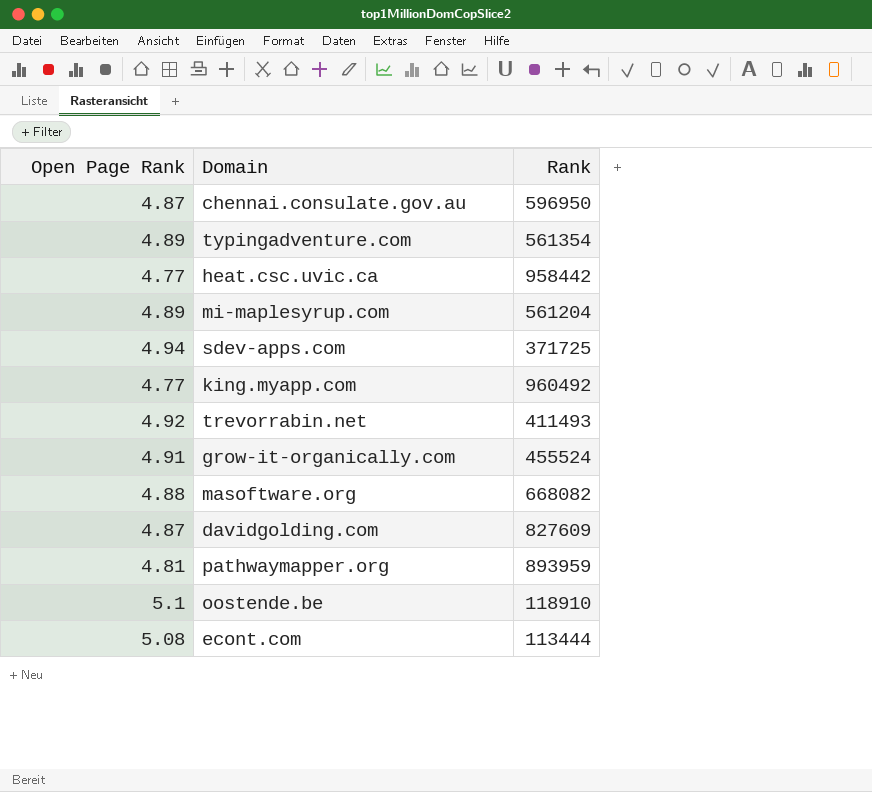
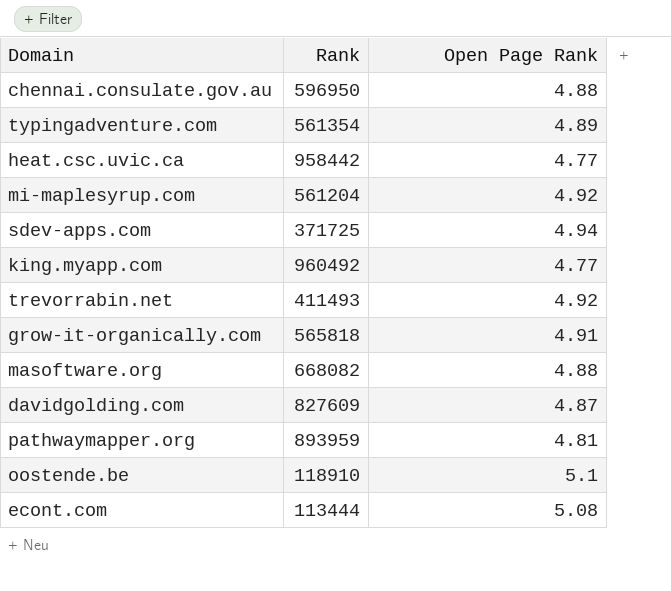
column Open Page Rank | position: 1 -> 3
chennai.consulate.gov.au | Open Page Rank: 4.87 -> 4.88
mi-maplesyrup.com | Open Page Rank: 4.89 -> 4.92
grow-it-organically.com | Rank: 455524 -> 565818

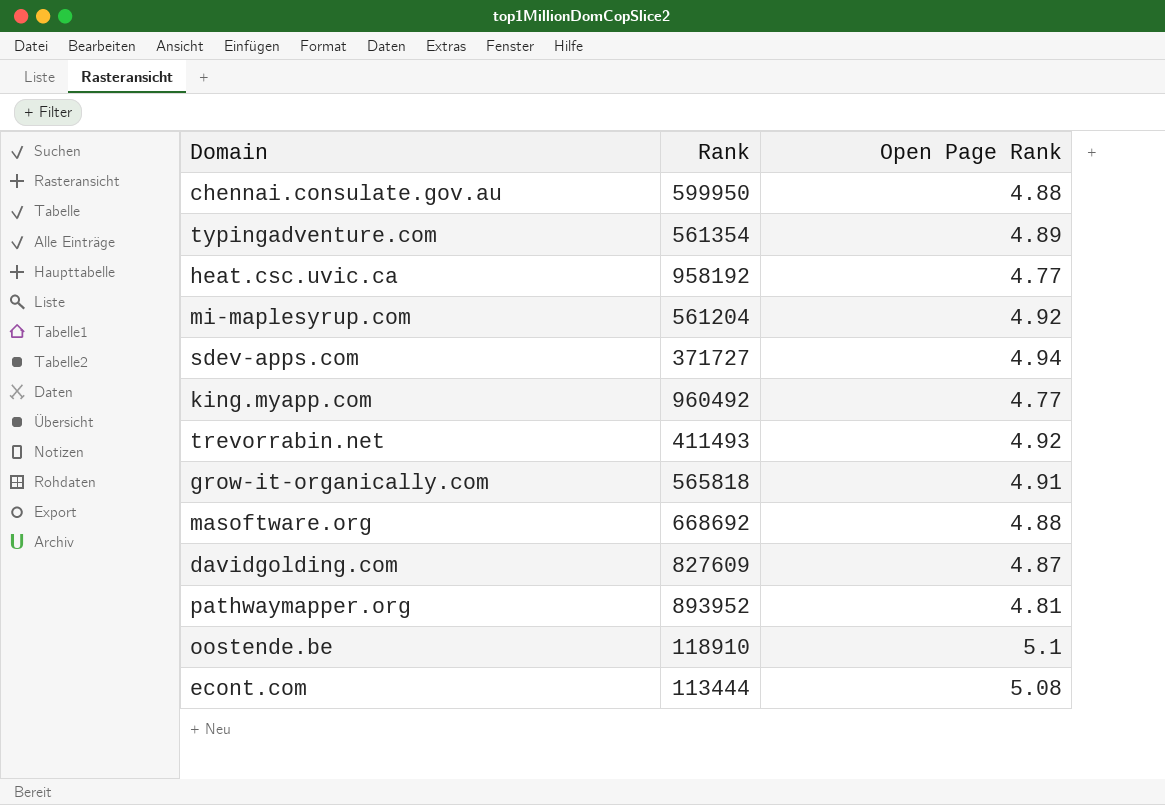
chennai.consulate.gov.au | Rank: 596950 -> 599950
heat.csc.uvic.ca | Rank: 958442 -> 958192
sdev-apps.com | Rank: 371725 -> 371727
masoftware.org | Rank: 668082 -> 668692
pathwaymapper.org | Rank: 893959 -> 893952

